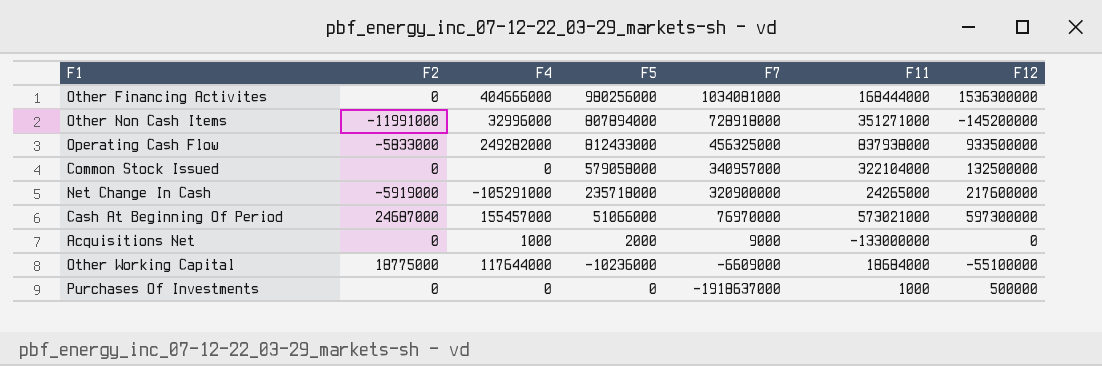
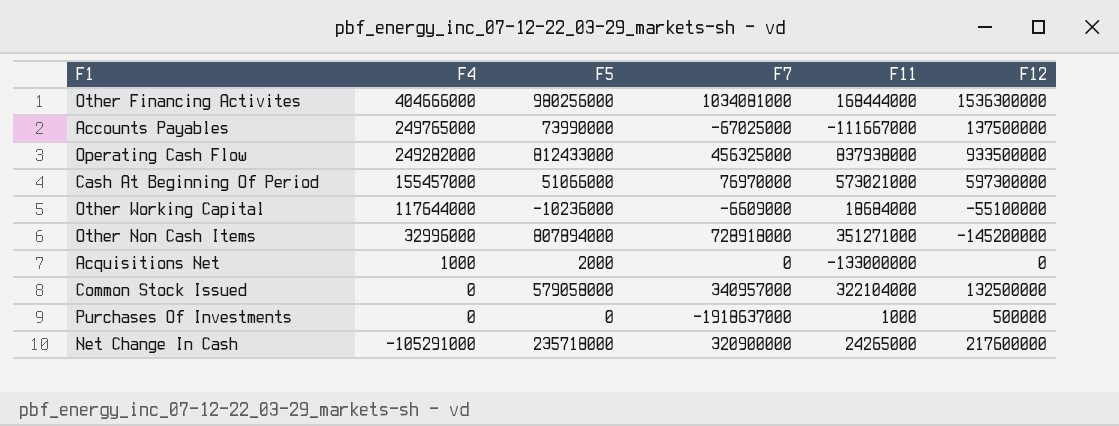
row order: F7 descending -> F4 descending
column F2 | position: 2 -> none
row Accounts Payables: none -> 249765000 | 73990000 | -67025000 | -111667000 | 137500000
Acquisitions Net | F7: 9000 -> 0

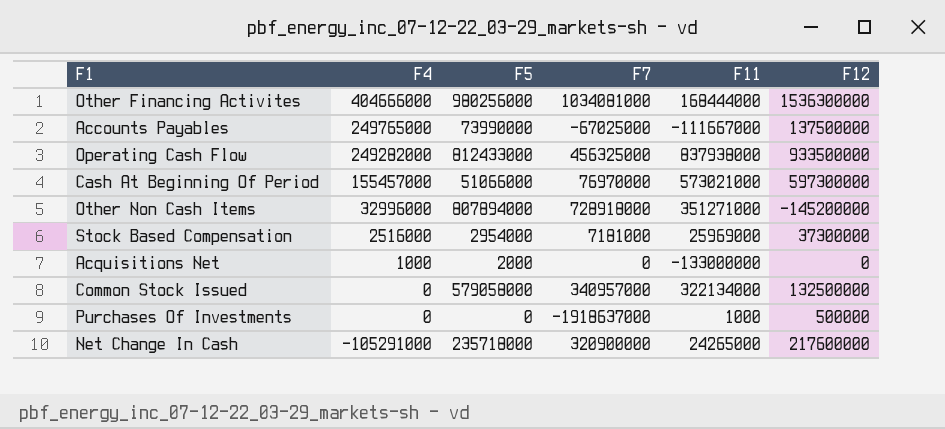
row Other Working Capital: 117644000 | -10236000 | -6609000 | 18684000 | -55100000 -> none
row Stock Based Compensation: none -> 2516000 | 2954000 | 7181000 | 25969000 | 37300000
Common Stock Issued | F11: 322104000 -> 322134000

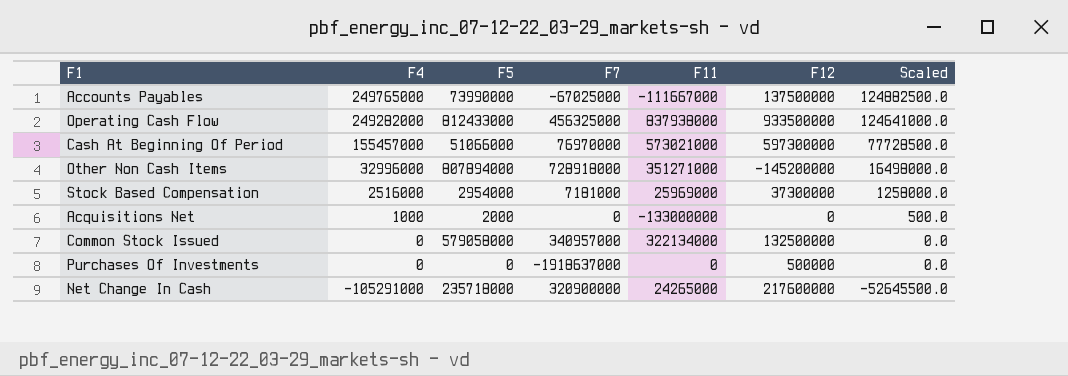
column Scaled | formula: none -> [F4] * 0.5
row Other Financing Activites: 404666000 | 980256000 | 1034081000 | 168444000 | 1536300000 -> none
Purchases Of Investments | F11: 1000 -> 0

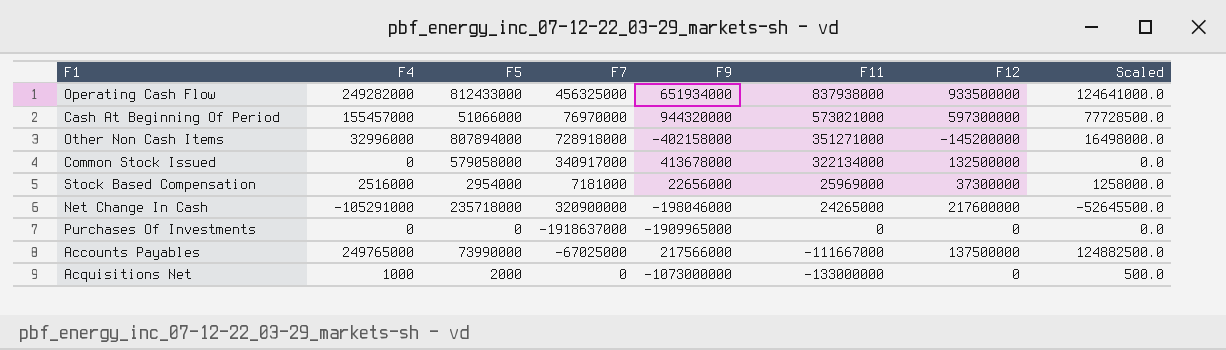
row order: F4 descending -> F11 descending
column F9 | position: none -> 5
Common Stock Issued | F7: 340957000 -> 340917000
Purchases Of Investments | F12: 500000 -> 0

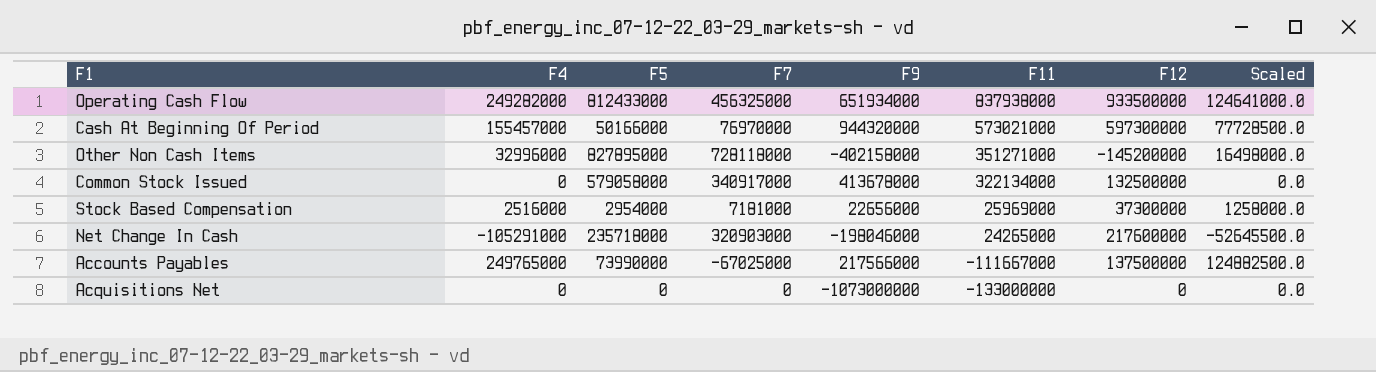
row Purchases Of Investments: 0 | 0 | -1918637000 | -1909965000 | 0 | 0 | 0.0 -> none
Cash At Beginning Of Period | F5: 51066000 -> 50166000
Other Non Cash Items | F5: 807894000 -> 827895000
Other Non Cash Items | F7: 728918000 -> 728118000
Net Change In Cash | F7: 320900000 -> 320903000
Acquisitions Net | F4: 1000 -> 0
Acquisitions Net | F5: 2000 -> 0
Acquisitions Net | Scaled: 500.0 -> 0.0

